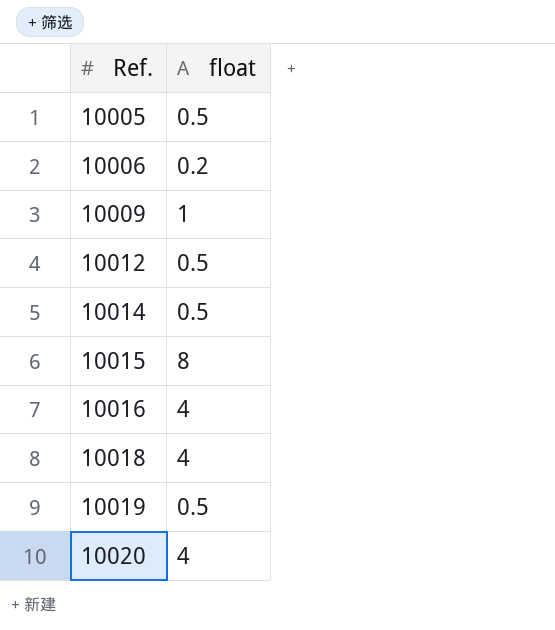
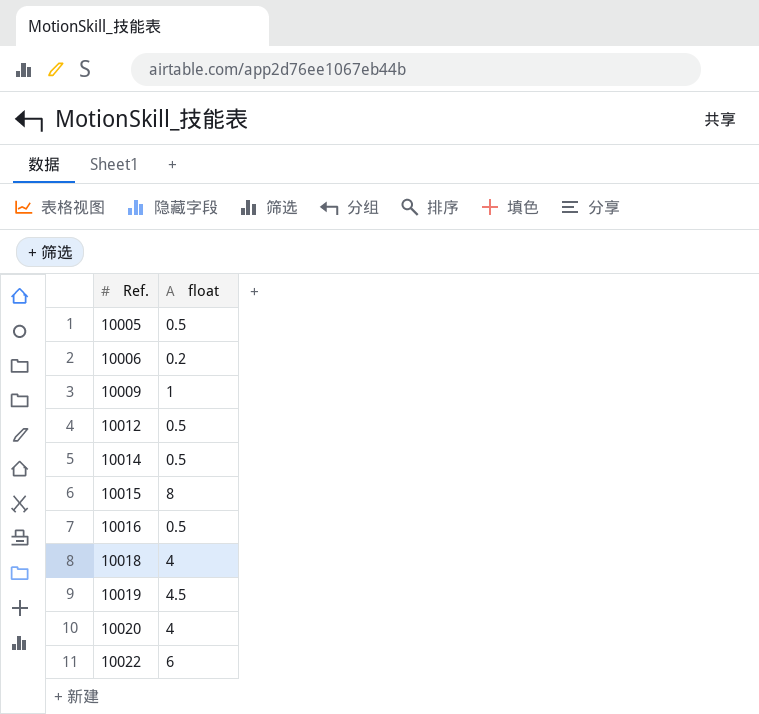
10016 | float: 4 -> 0.5
10019 | float: 0.5 -> 4.5
row 10022: none -> 6

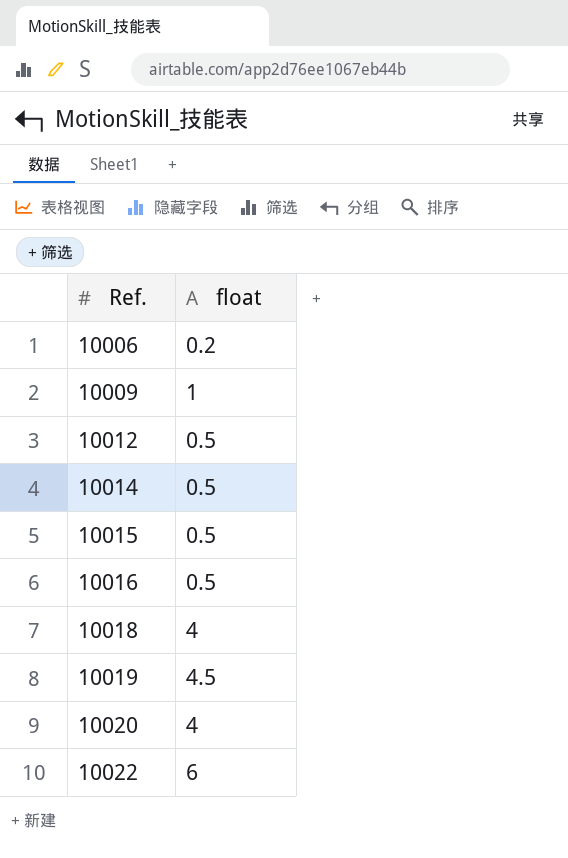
row 10005: 0.5 -> none
10015 | float: 8 -> 0.5

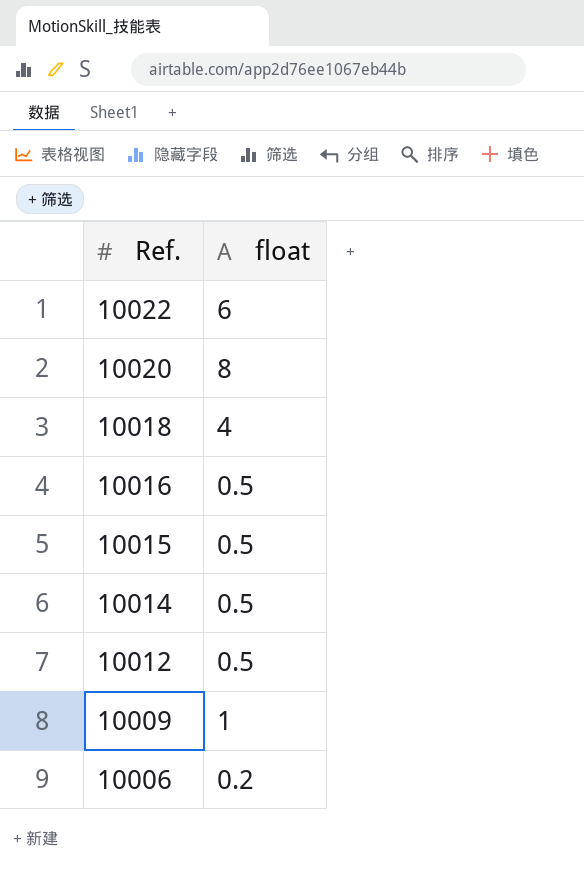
row order: Ref. ascending -> Ref. descending
row 10019: 4.5 -> none
10020 | float: 4 -> 8

